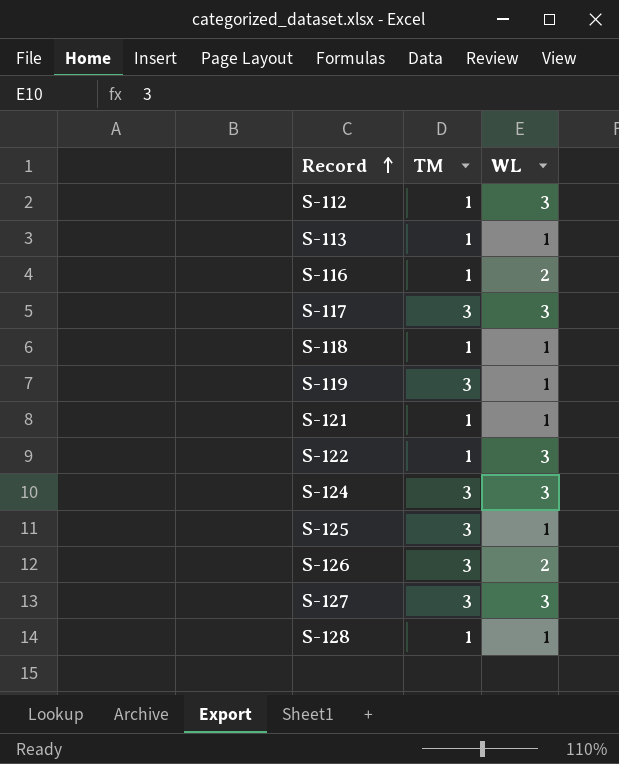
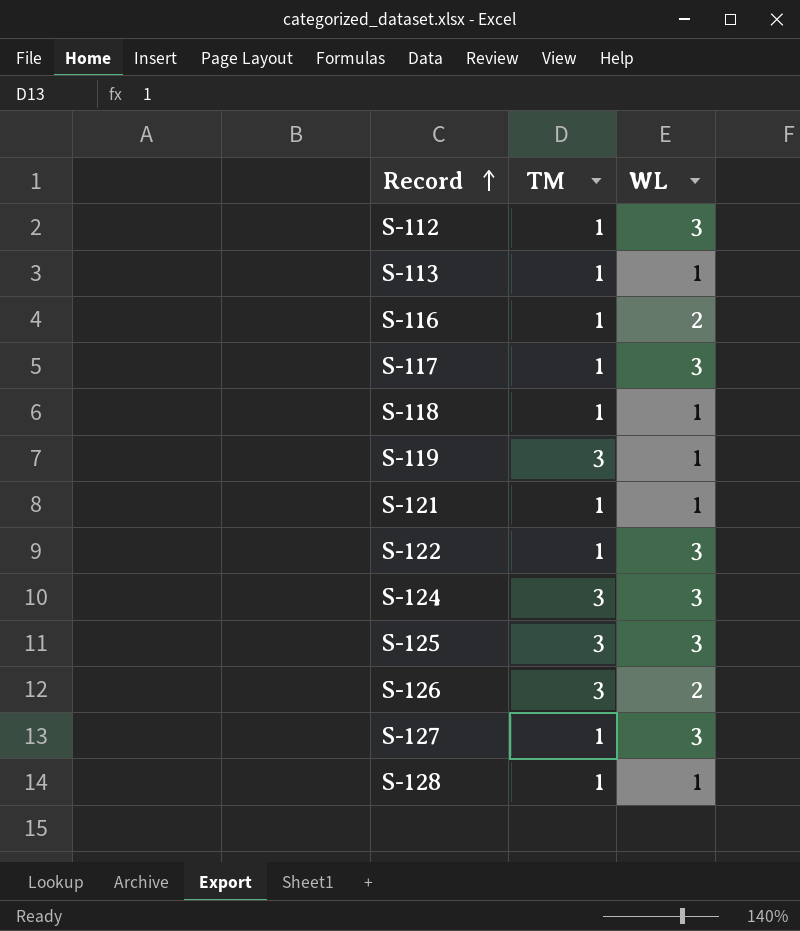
S-117 | TM: 3 -> 1
S-125 | WL: 1 -> 3
S-127 | TM: 3 -> 1

